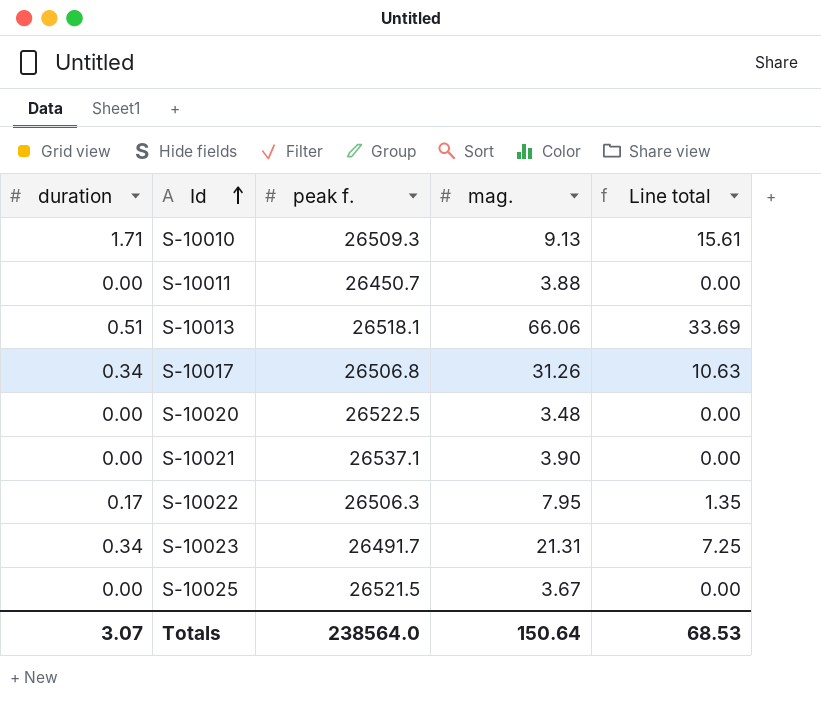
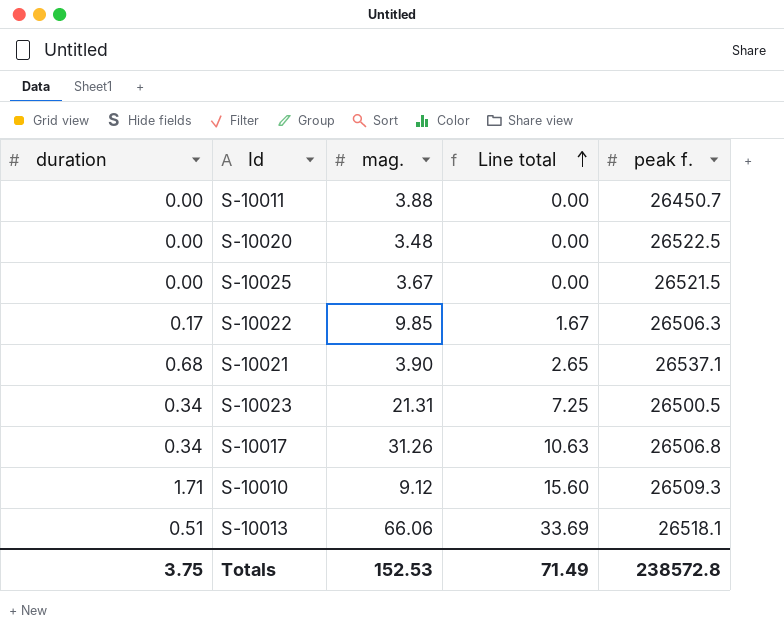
row order: Id ascending -> Line total ascending
column peak f. | position: 3 -> 5
S-10022 | mag.: 7.95 -> 9.85
S-10022 | Line total: 1.35 -> 1.67
S-10021 | duration: 0.00 -> 0.68
S-10021 | Line total: 0.00 -> 2.65
S-10023 | peak f.: 26491.7 -> 26500.5
S-10010 | mag.: 9.13 -> 9.12
S-10010 | Line total: 15.61 -> 15.60
Totals | duration: 3.07 -> 3.75
Totals | mag.: 150.64 -> 152.53
Totals | Line total: 68.53 -> 71.49
Totals | peak f.: 238564.0 -> 238572.8

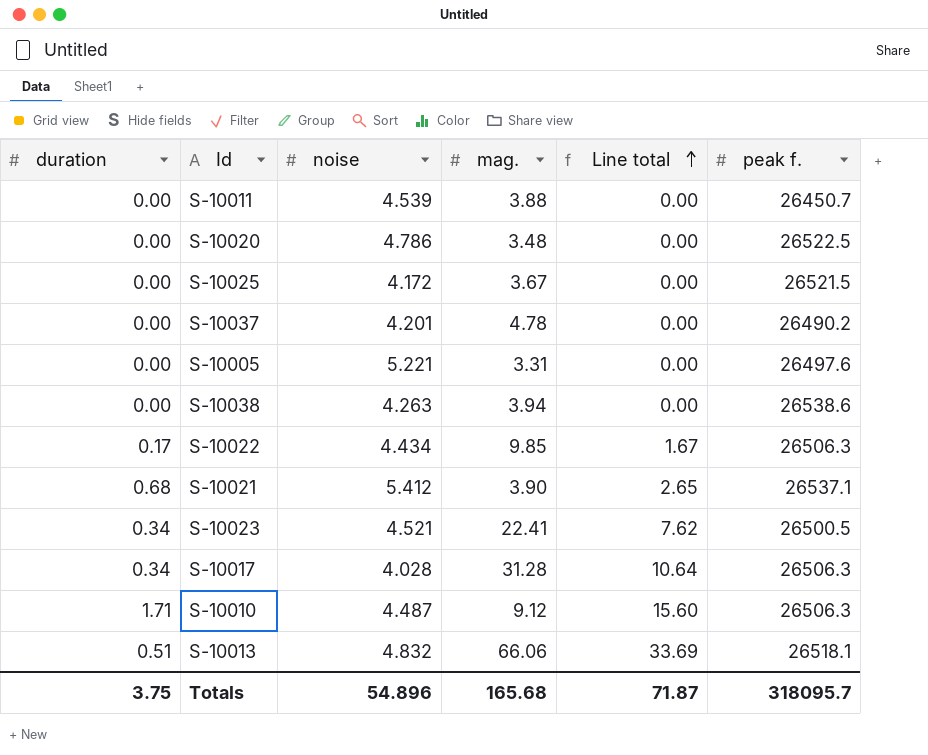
column noise | position: none -> 3
row S-10037: none -> 0.00 | 4.201 | 4.78 | 0.00 | 26490.2
row S-10005: none -> 0.00 | 5.221 | 3.31 | 0.00 | 26497.6
row S-10038: none -> 0.00 | 4.263 | 3.94 | 0.00 | 26538.6
S-10023 | mag.: 21.31 -> 22.41
S-10023 | Line total: 7.25 -> 7.62
S-10017 | mag.: 31.26 -> 31.28
S-10017 | Line total: 10.63 -> 10.64
S-10017 | peak f.: 26506.8 -> 26506.3
S-10010 | peak f.: 26509.3 -> 26506.3
Totals | mag.: 152.53 -> 165.68
Totals | Line total: 71.49 -> 71.87
Totals | peak f.: 238572.8 -> 318095.7

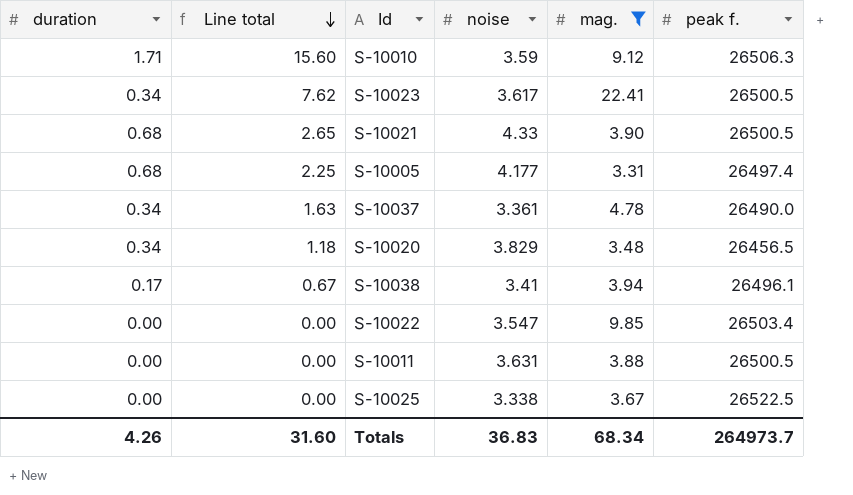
filter: none -> mag. <= 22.41
row order: Line total ascending -> Line total descending
column Line total | position: 5 -> 2
S-10010 | noise: 4.487 -> 3.59
S-10023 | noise: 4.521 -> 3.617
S-10021 | noise: 5.412 -> 4.33
S-10021 | peak f.: 26537.1 -> 26500.5
S-10005 | duration: 0.00 -> 0.68
S-10005 | Line total: 0.00 -> 2.25
S-10005 | noise: 5.221 -> 4.177
S-10005 | peak f.: 26497.6 -> 26497.4
S-10037 | duration: 0.00 -> 0.34
S-10037 | Line total: 0.00 -> 1.63
S-10037 | noise: 4.201 -> 3.361
S-10037 | peak f.: 26490.2 -> 26490.0
S-10020 | duration: 0.00 -> 0.34
S-10020 | Line total: 0.00 -> 1.18
S-10020 | noise: 4.786 -> 3.829
S-10020 | peak f.: 26522.5 -> 26456.5
S-10038 | duration: 0.00 -> 0.17
S-10038 | Line total: 0.00 -> 0.67
S-10038 | noise: 4.263 -> 3.41
S-10038 | peak f.: 26538.6 -> 26496.1
S-10022 | duration: 0.17 -> 0.00
S-10022 | Line total: 1.67 -> 0.00
S-10022 | noise: 4.434 -> 3.547
S-10022 | peak f.: 26506.3 -> 26503.4
S-10011 | noise: 4.539 -> 3.631
S-10011 | peak f.: 26450.7 -> 26500.5
S-10025 | noise: 4.172 -> 3.338
S-10025 | peak f.: 26521.5 -> 26522.5
Totals | duration: 3.75 -> 4.26
Totals | Line total: 71.87 -> 31.60
Totals | noise: 54.896 -> 36.83
Totals | mag.: 165.68 -> 68.34
Totals | peak f.: 318095.7 -> 264973.7

